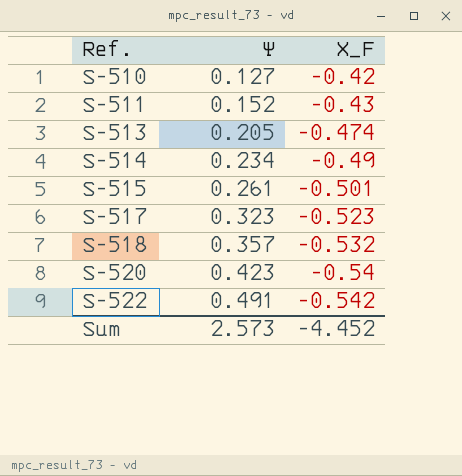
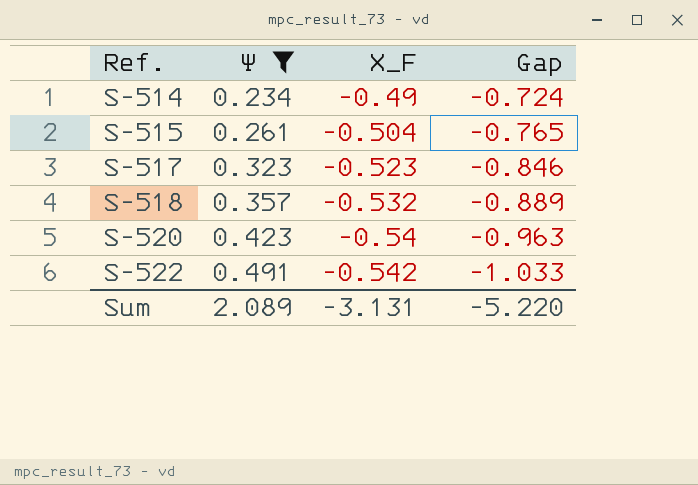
filter: none -> Ψ >= 0.234
column Gap | formula: none -> [X_F] - [Ψ]
S-515 | X_F: -0.501 -> -0.504
Sum | Ψ: 2.573 -> 2.089
Sum | X_F: -4.452 -> -3.131

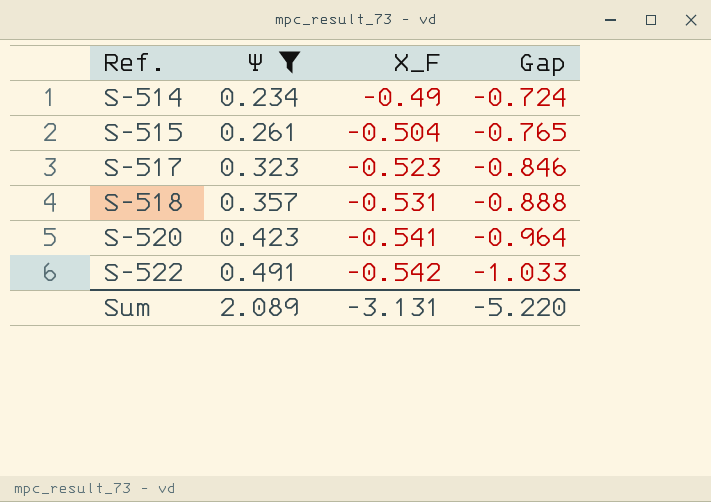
S-518 | X_F: -0.532 -> -0.531
S-518 | Gap: -0.889 -> -0.888
S-520 | X_F: -0.54 -> -0.541
S-520 | Gap: -0.963 -> -0.964

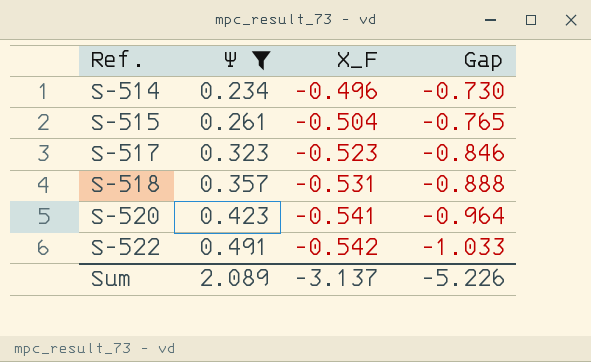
S-514 | X_F: -0.49 -> -0.496
S-514 | Gap: -0.724 -> -0.730
Sum | X_F: -3.131 -> -3.137
Sum | Gap: -5.220 -> -5.226

